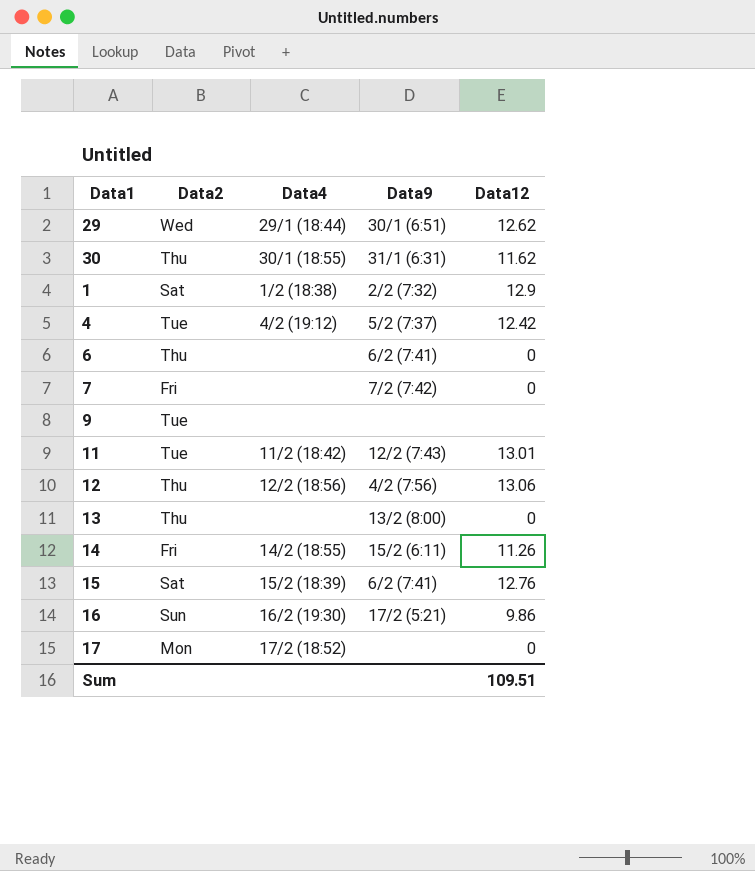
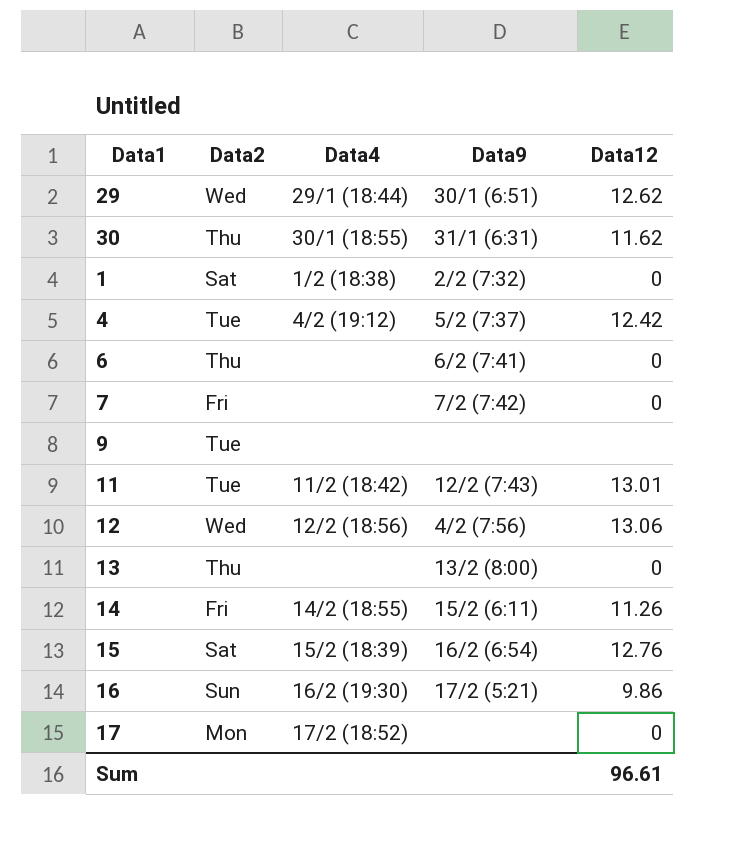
1 | Data12: 12.9 -> 0
12 | Data2: Thu -> Wed
15 | Data9: 6/2 (7:41) -> 16/2 (6:54)
Sum | Data12: 109.51 -> 96.61

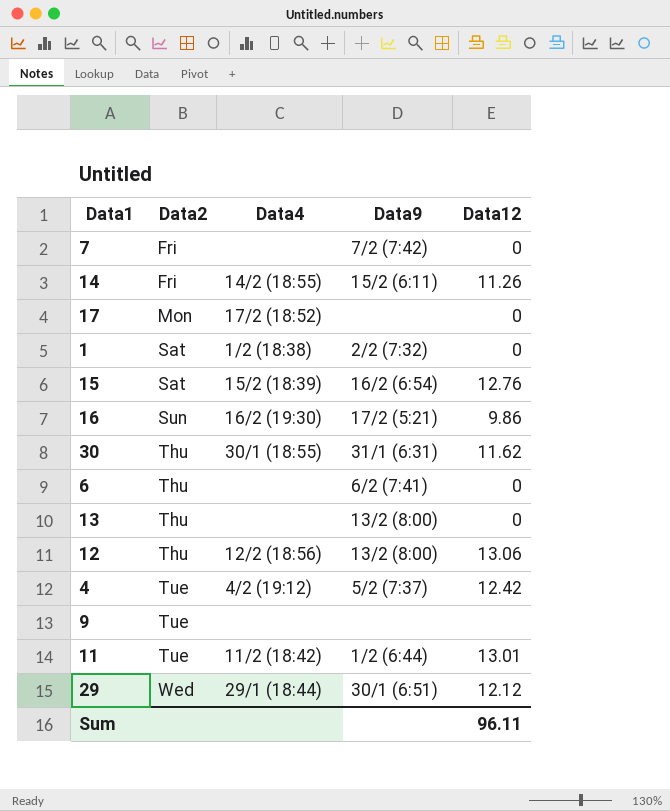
row order: none -> Data2 ascending
12 | Data2: Wed -> Thu
12 | Data9: 4/2 (7:56) -> 13/2 (8:00)
11 | Data9: 12/2 (7:43) -> 1/2 (6:44)
29 | Data12: 12.62 -> 12.12
Sum | Data12: 96.61 -> 96.11

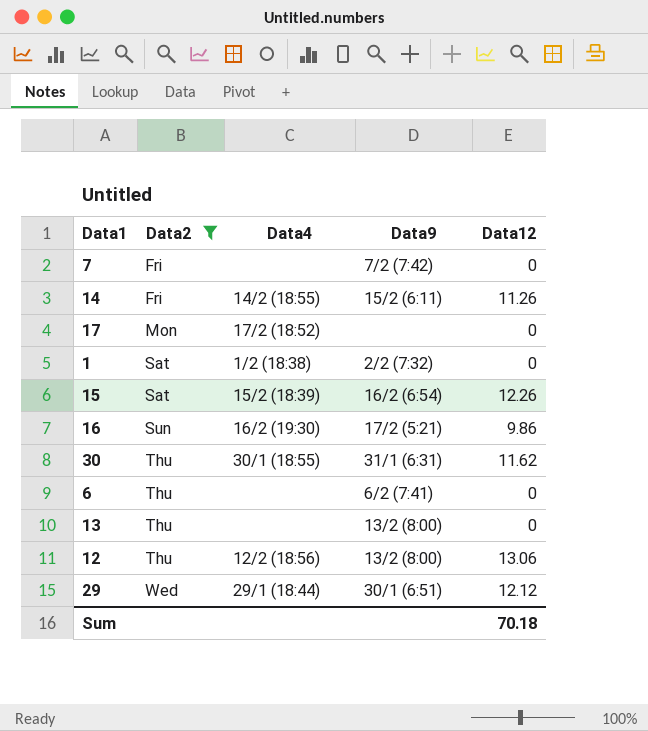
filter: none -> Data2 != Tue
15 | Data12: 12.76 -> 12.26
Sum | Data12: 96.11 -> 70.18

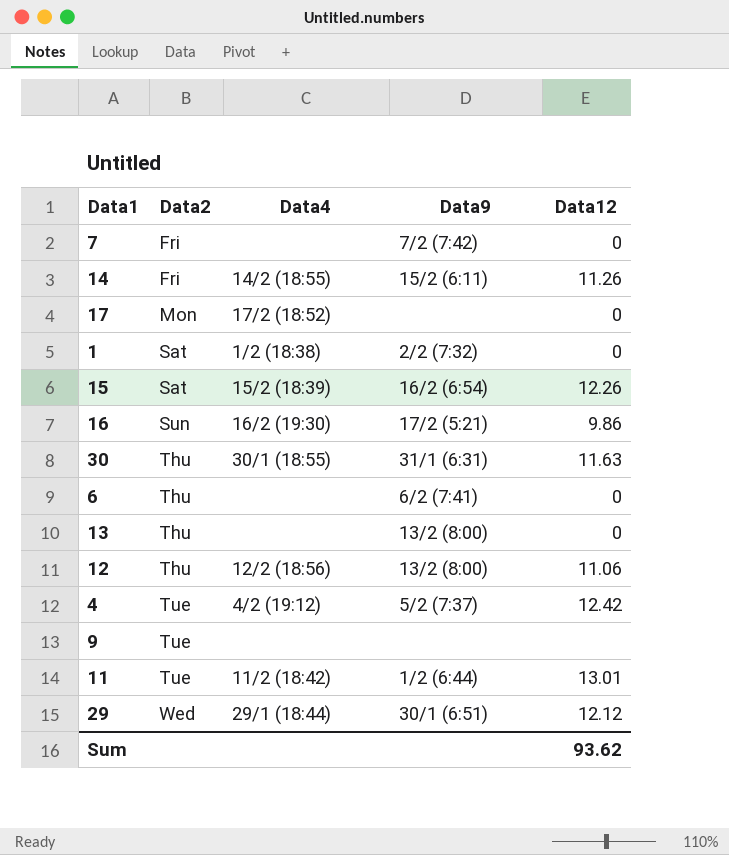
filter: Data2 != Tue -> none
30 | Data12: 11.62 -> 11.63
12 | Data12: 13.06 -> 11.06
Sum | Data12: 70.18 -> 93.62

